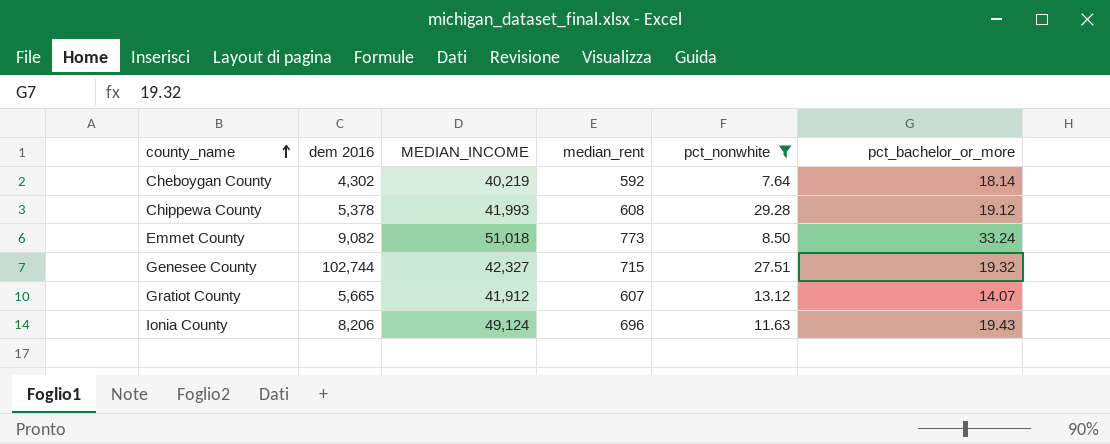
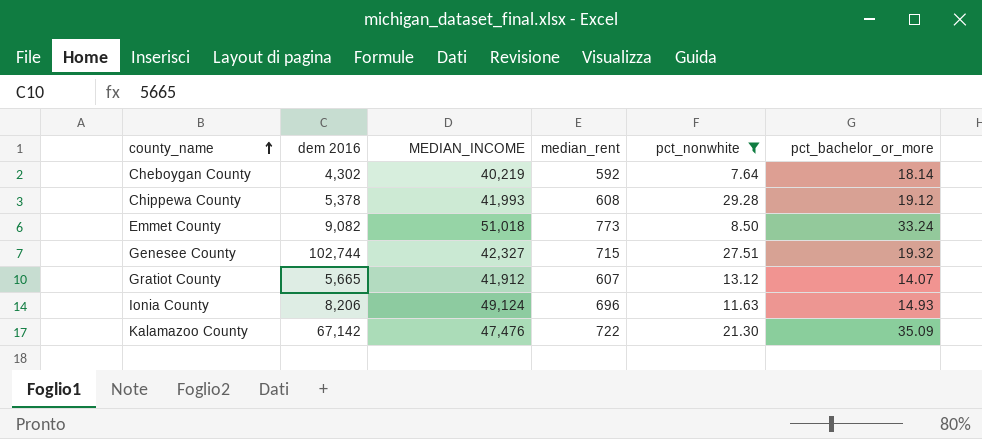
Ionia County | pct_bachelor_or_more: 19.43 -> 14.93
row Kalamazoo County: none -> 67,142 | 47,476 | 722 | 21.30 | 35.09

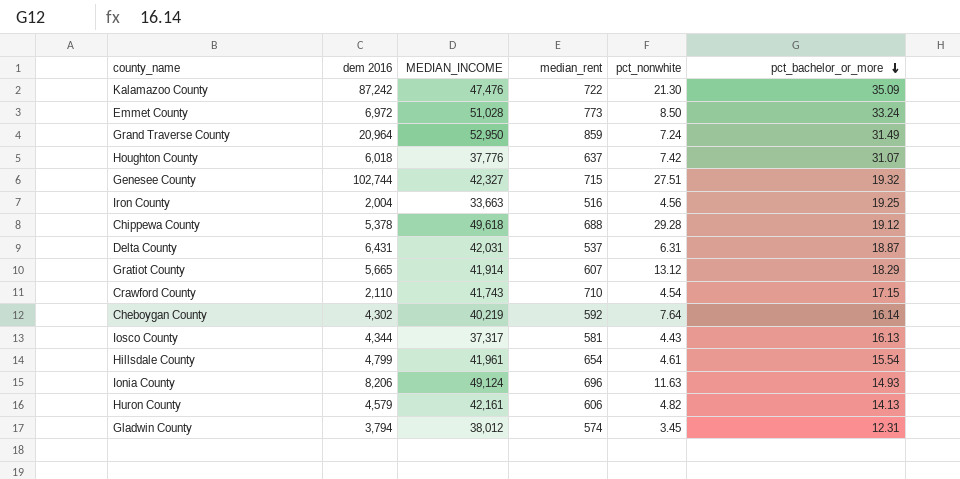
filter: pct_nonwhite >= 7.64 -> none
row order: county_name ascending -> pct_bachelor_or_more descending
Kalamazoo County | dem 2016: 67,142 -> 87,242
Emmet County | dem 2016: 9,082 -> 6,972
Emmet County | MEDIAN_INCOME: 51,018 -> 51,028
Chippewa County | MEDIAN_INCOME: 41,993 -> 49,618
Chippewa County | median_rent: 608 -> 688
Gratiot County | MEDIAN_INCOME: 41,912 -> 41,914
Gratiot County | pct_bachelor_or_more: 14.07 -> 18.29
Cheboygan County | pct_bachelor_or_more: 18.14 -> 16.14

